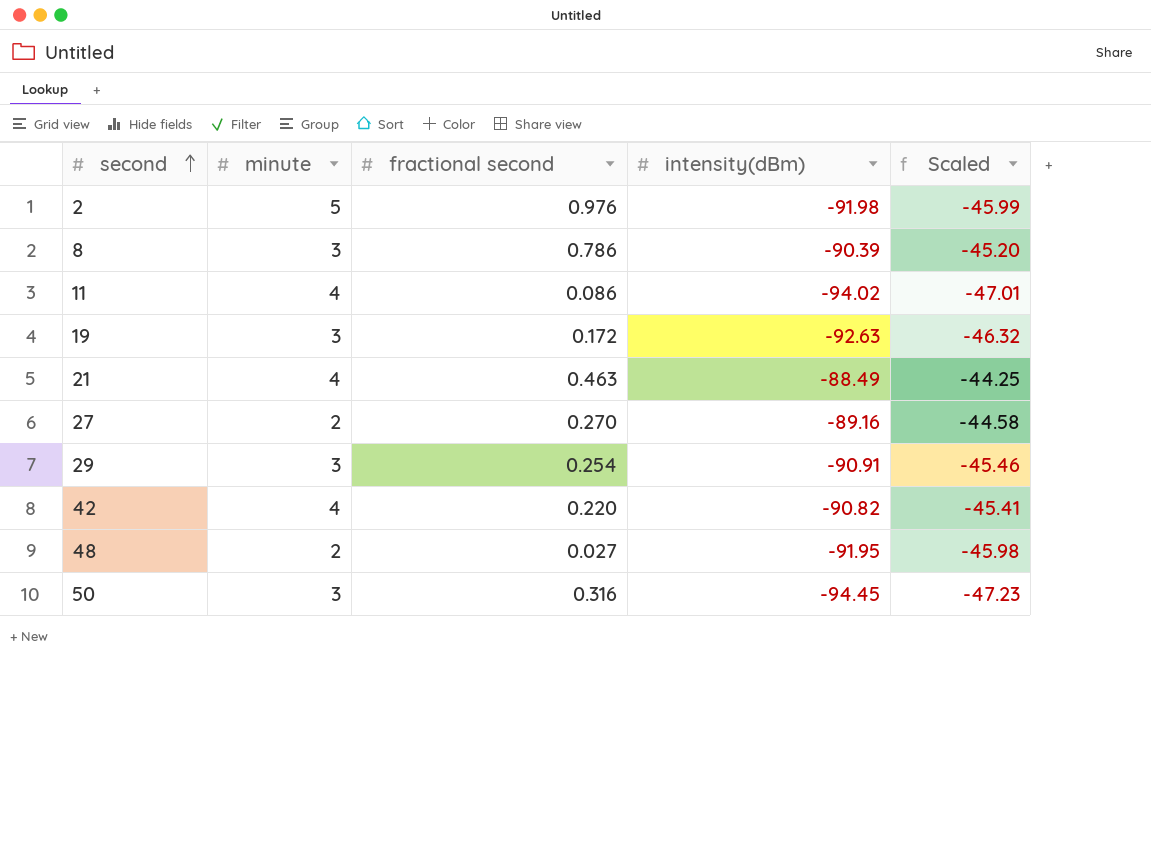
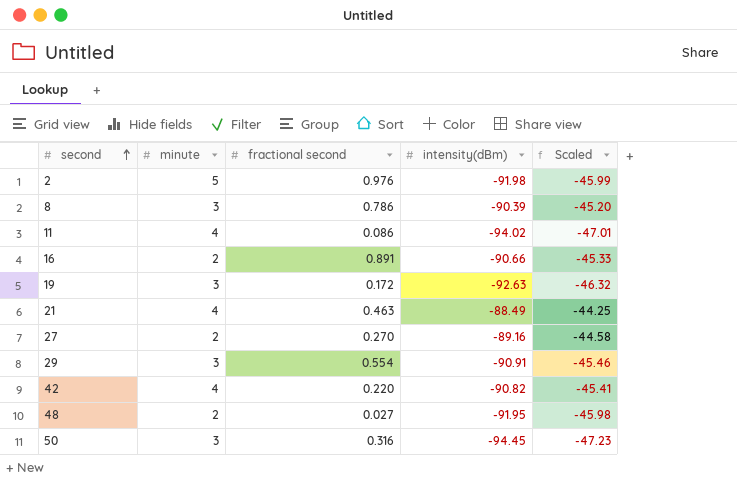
row 16: none -> 2 | 0.891 | -90.66 | -45.33
29 | fractional second: 0.254 -> 0.554

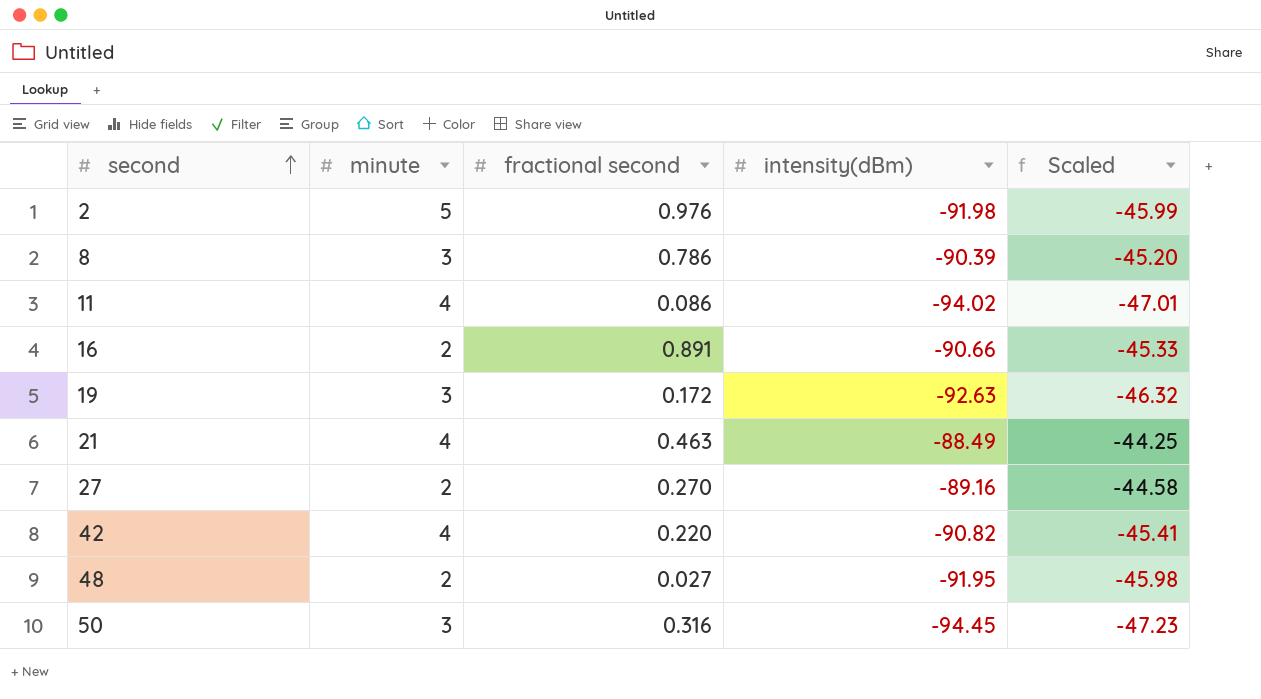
row 29: 3 | 0.554 | -90.91 | -45.46 -> none

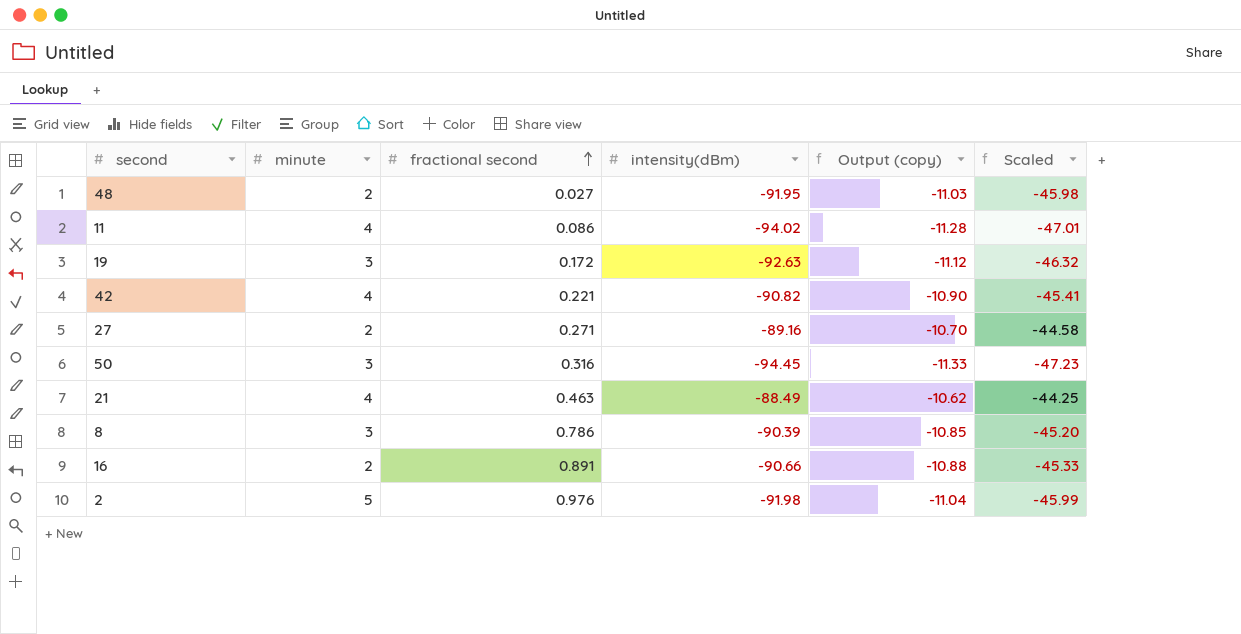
row order: second ascending -> fractional second ascending
column Output (copy) | formula: none -> [intensity(dBm)] * 0.12
42 | fractional second: 0.220 -> 0.221
27 | fractional second: 0.270 -> 0.271

